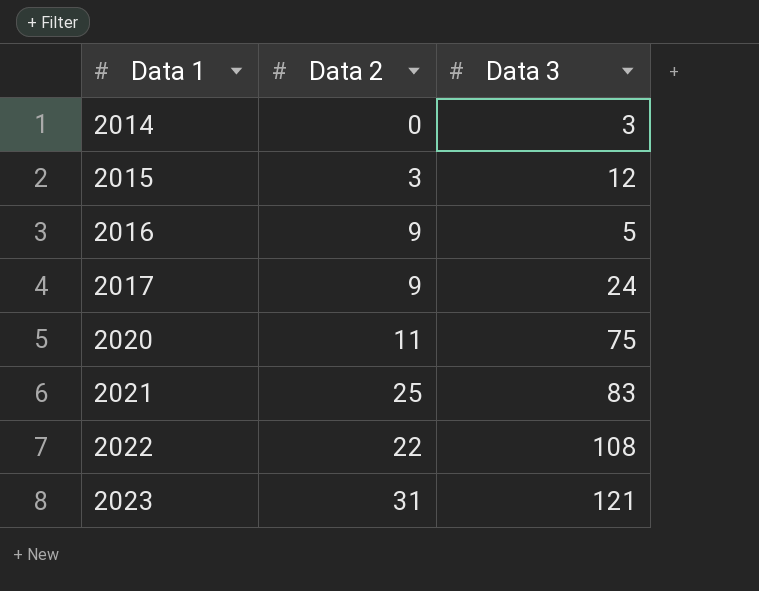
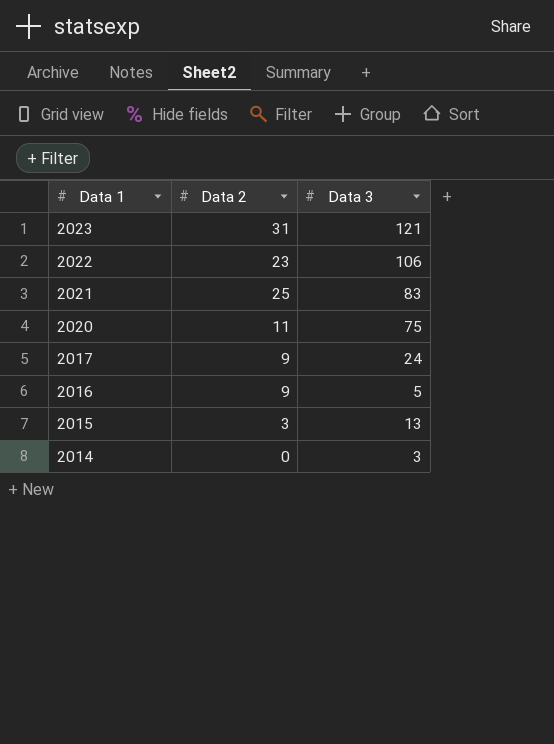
row order: Data 1 ascending -> Data 1 descending
2022 | Data 2: 22 -> 23
2022 | Data 3: 108 -> 106
2015 | Data 3: 12 -> 13

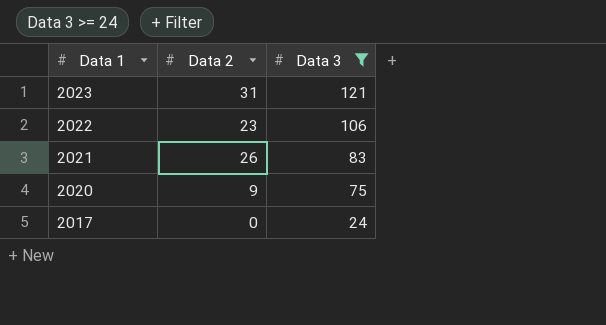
filter: none -> Data 3 >= 24
2021 | Data 2: 25 -> 26
2020 | Data 2: 11 -> 9
2017 | Data 2: 9 -> 0

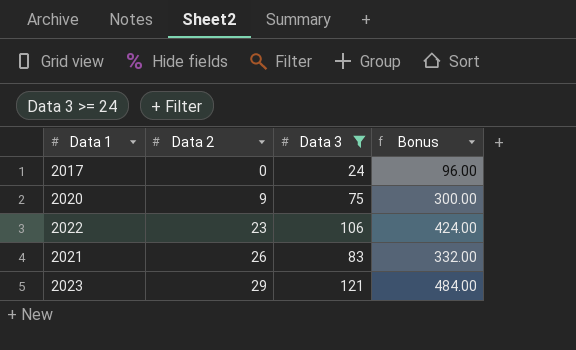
row order: Data 1 descending -> Data 2 ascending
column Bonus | formula: none -> [Data 3] * 4
2023 | Data 2: 31 -> 29

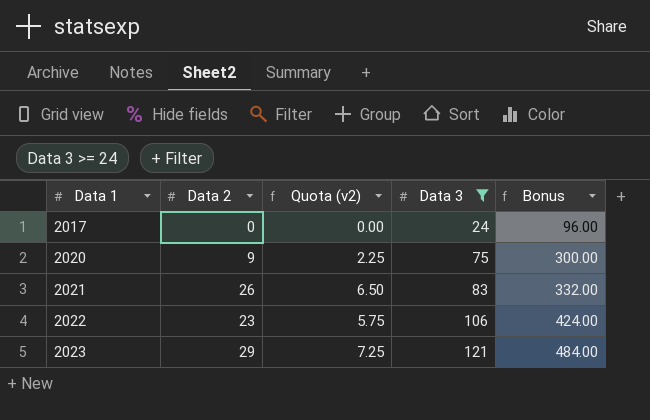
row order: Data 2 ascending -> Data 1 ascending
column Quota (v2) | formula: none -> [Data 2] * 0.25

